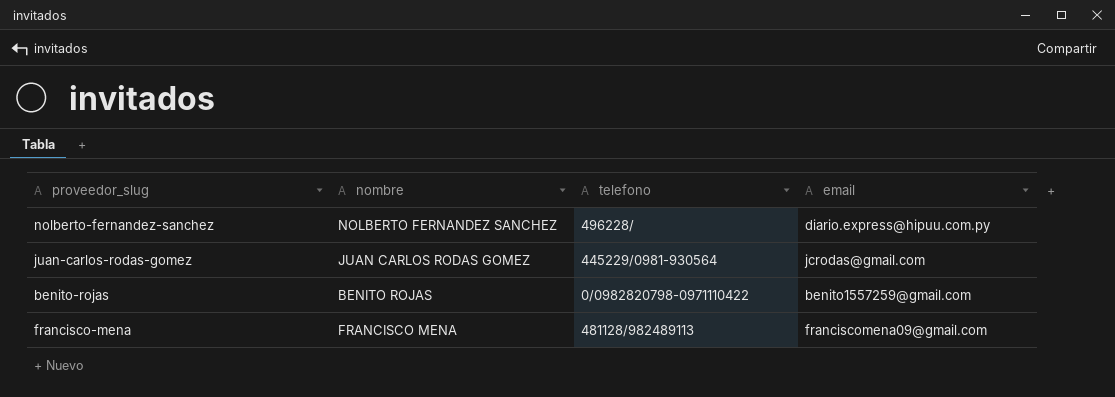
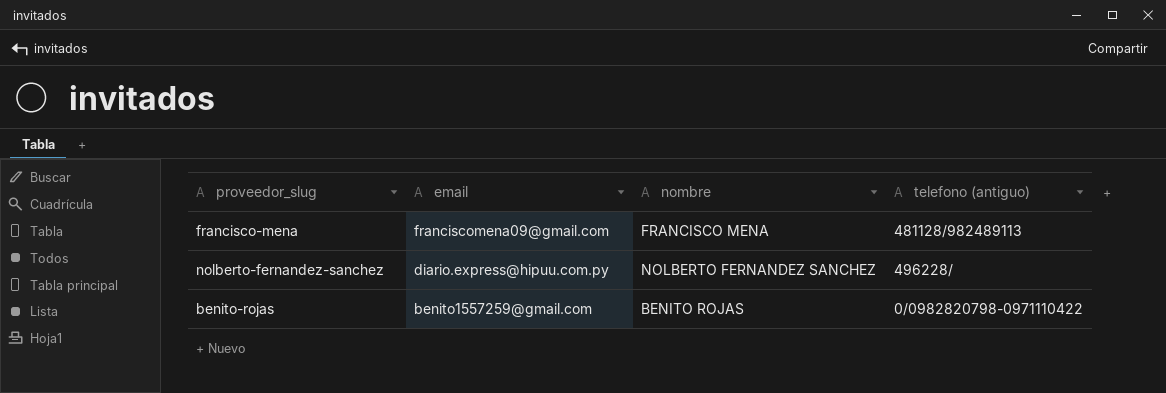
row order: none -> email descending
column email | position: 4 -> 2
column name: telefono -> telefono (antiguo)
row juan-carlos-rodas-gomez: JUAN CARLOS RODAS GOMEZ | 445229/0981-930564 | jcrodas@gmail.com -> none

